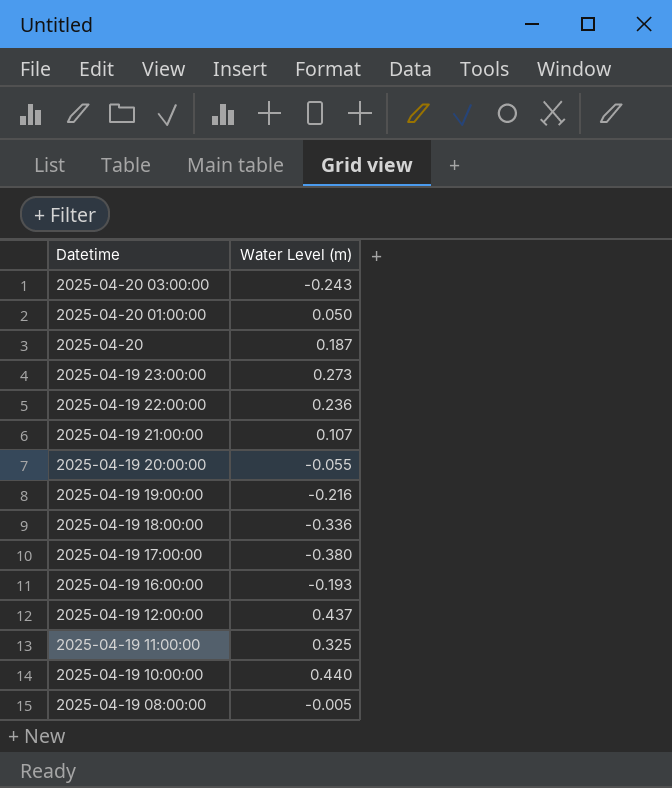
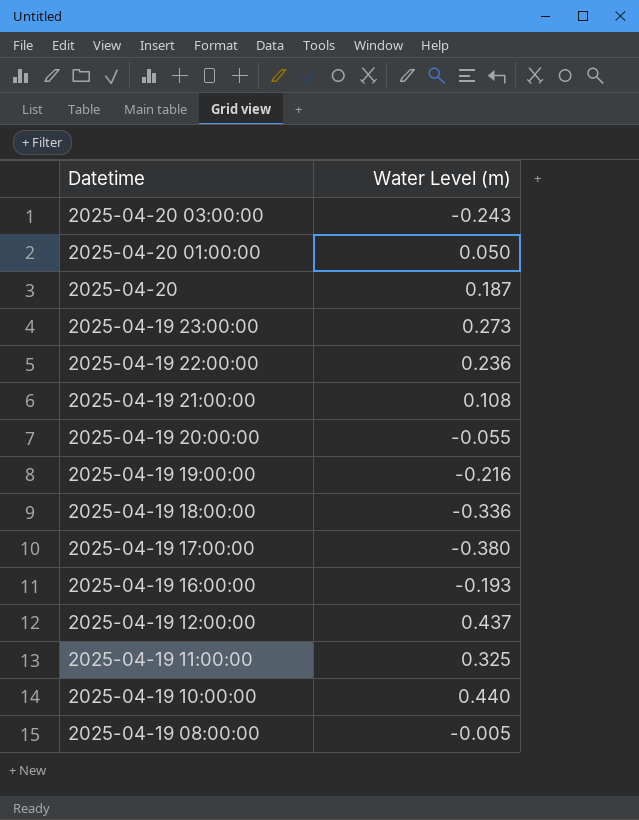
2025-04-19 21:00:00 | Water Level (m): 0.107 -> 0.108

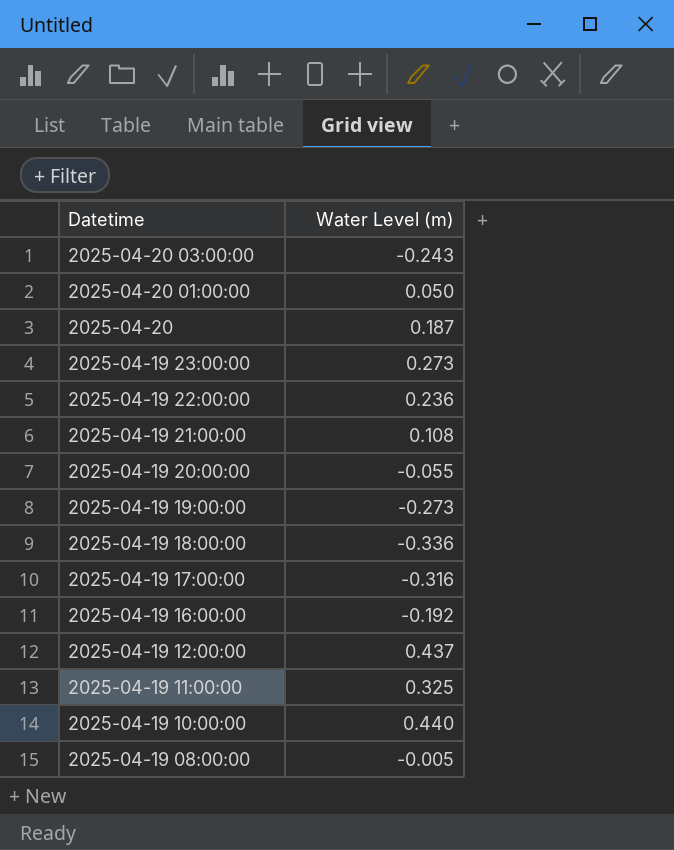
2025-04-19 19:00:00 | Water Level (m): -0.216 -> -0.273
2025-04-19 17:00:00 | Water Level (m): -0.380 -> -0.316
2025-04-19 16:00:00 | Water Level (m): -0.193 -> -0.192

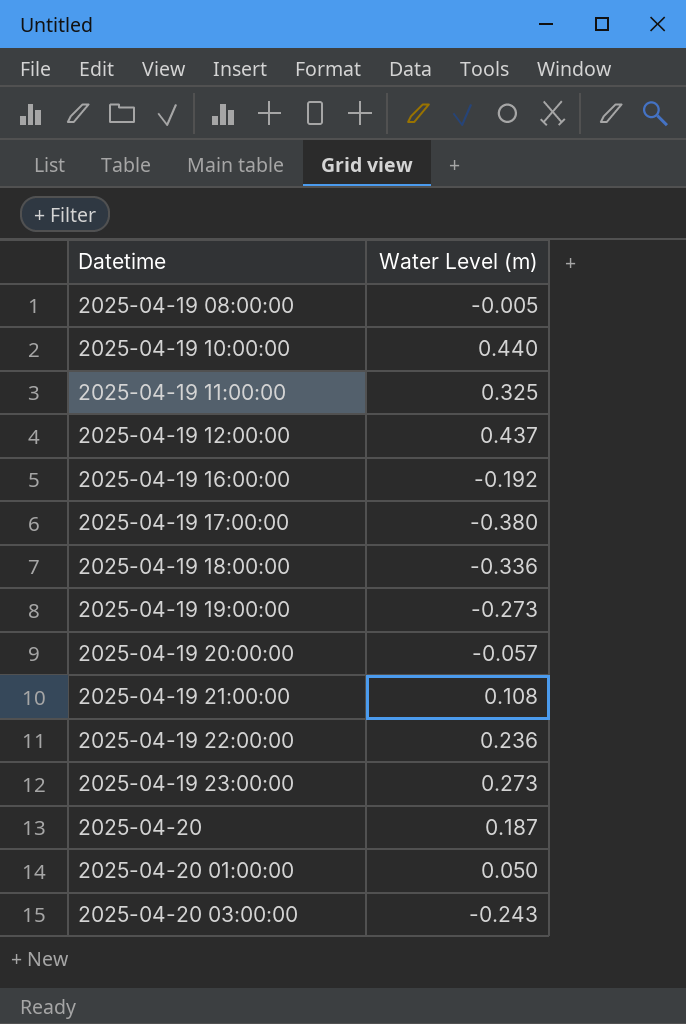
row order: Datetime descending -> Datetime ascending
2025-04-19 17:00:00 | Water Level (m): -0.316 -> -0.380
2025-04-19 20:00:00 | Water Level (m): -0.055 -> -0.057

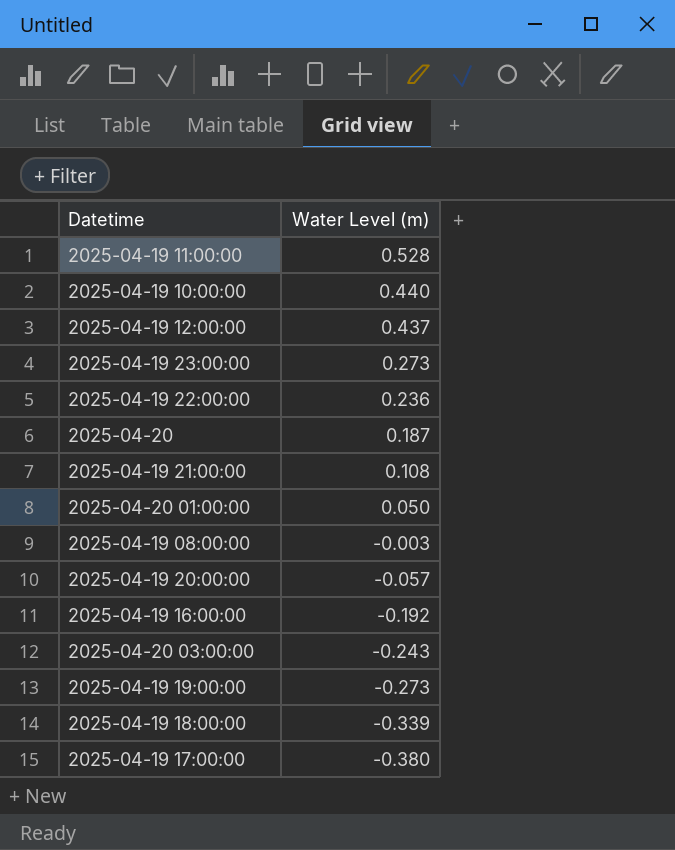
row order: Datetime ascending -> Water Level (m) descending
2025-04-19 11:00:00 | Water Level (m): 0.325 -> 0.528
2025-04-19 08:00:00 | Water Level (m): -0.005 -> -0.003
2025-04-19 18:00:00 | Water Level (m): -0.336 -> -0.339

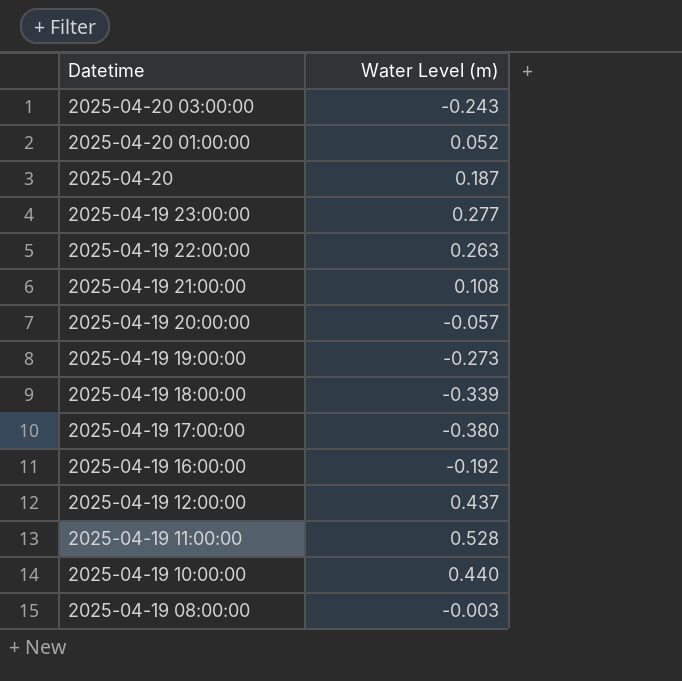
row order: Water Level (m) descending -> Datetime descending
2025-04-20 01:00:00 | Water Level (m): 0.050 -> 0.052
2025-04-19 23:00:00 | Water Level (m): 0.273 -> 0.277
2025-04-19 22:00:00 | Water Level (m): 0.236 -> 0.263

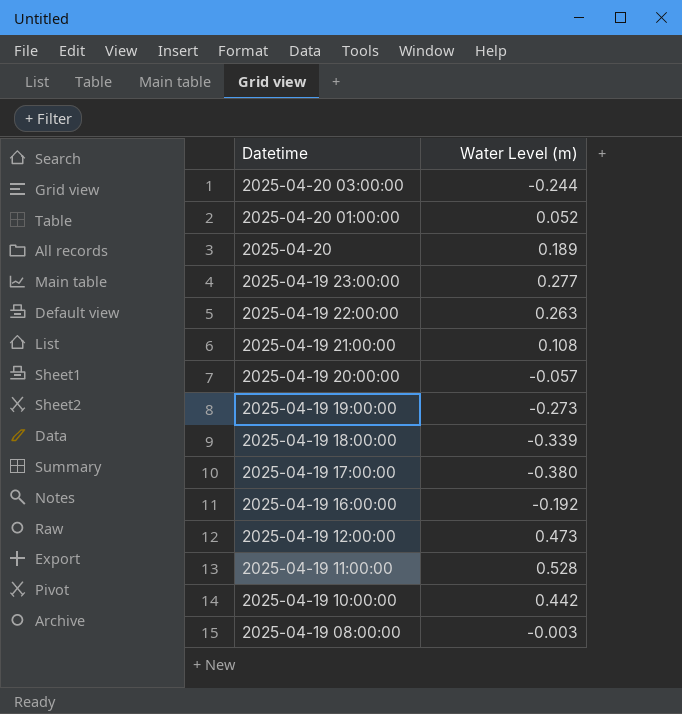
2025-04-20 03:00:00 | Water Level (m): -0.243 -> -0.244
2025-04-20 | Water Level (m): 0.187 -> 0.189
2025-04-19 12:00:00 | Water Level (m): 0.437 -> 0.473
2025-04-19 10:00:00 | Water Level (m): 0.440 -> 0.442

